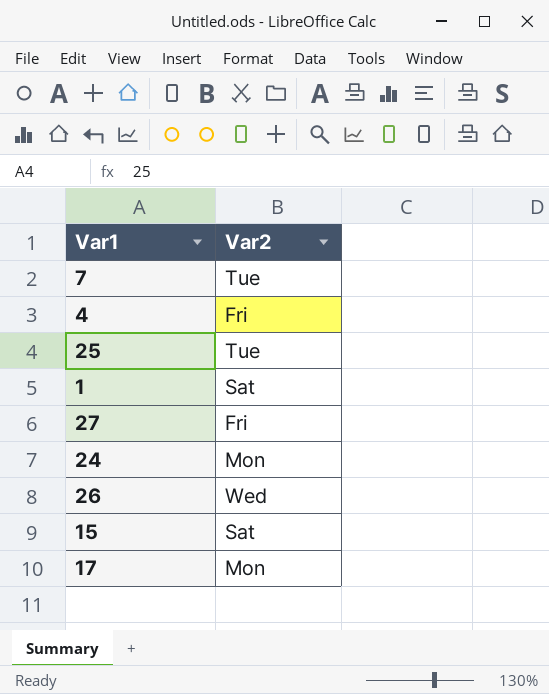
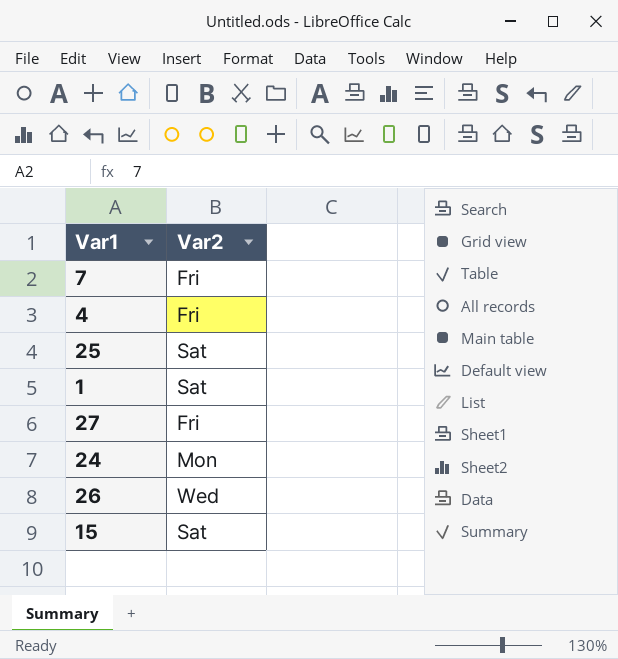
row 17: Mon -> none
7 | Var2: Tue -> Fri
25 | Var2: Tue -> Sat

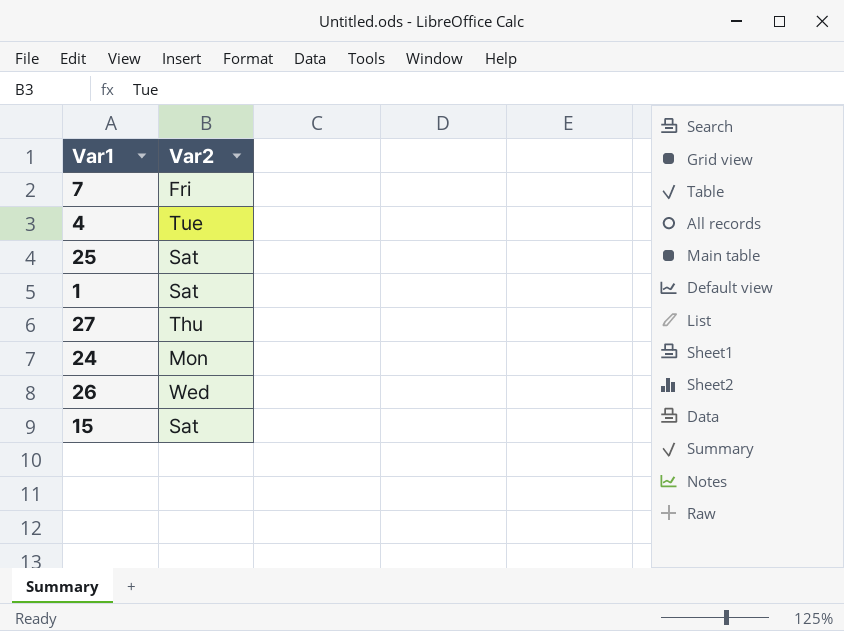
4 | Var2: Fri -> Tue
27 | Var2: Fri -> Thu

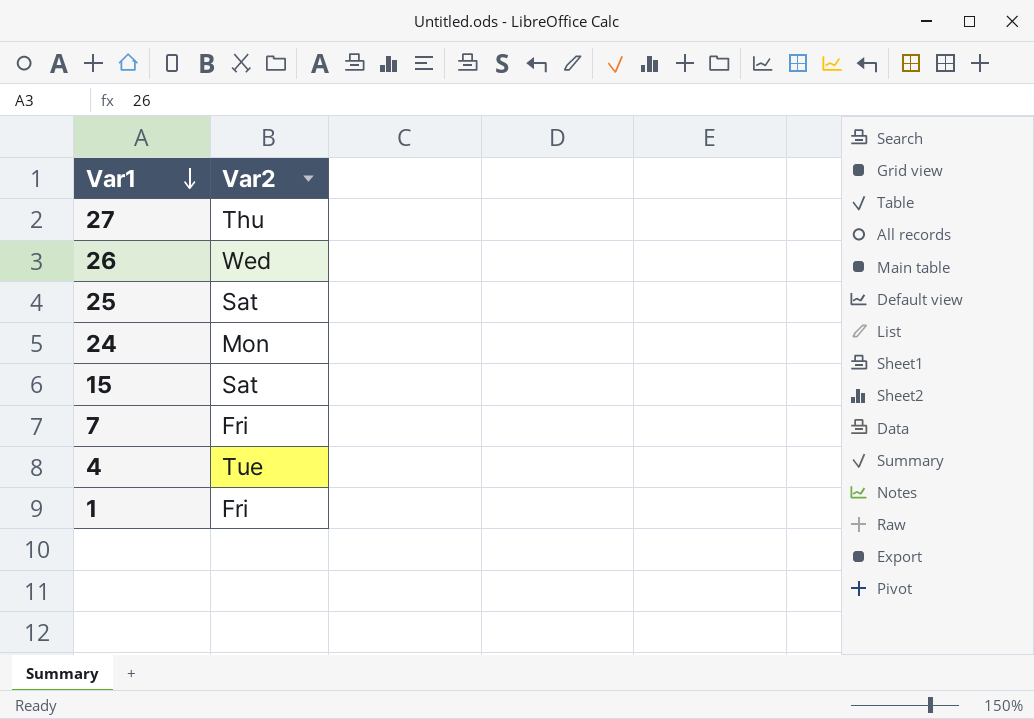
row order: none -> Var1 descending
1 | Var2: Sat -> Fri

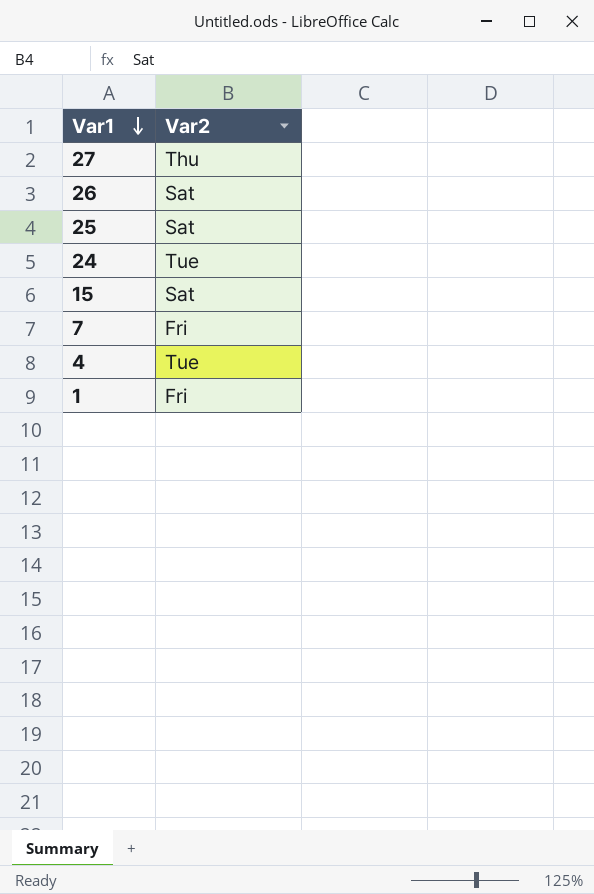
26 | Var2: Wed -> Sat
24 | Var2: Mon -> Tue

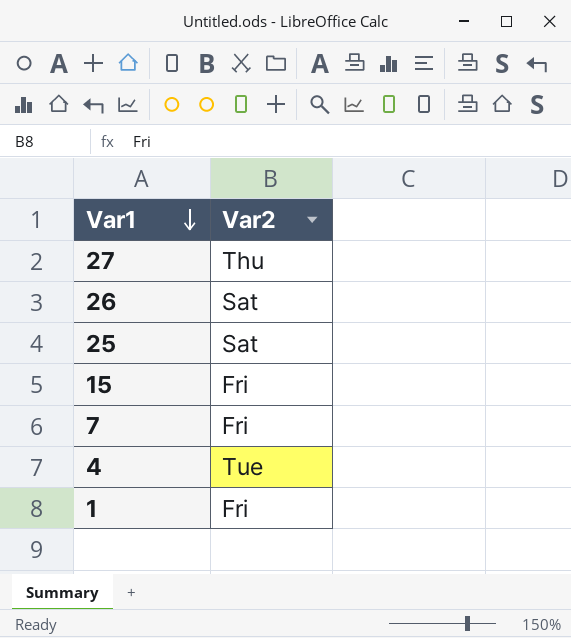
row 24: Tue -> none
15 | Var2: Sat -> Fri

